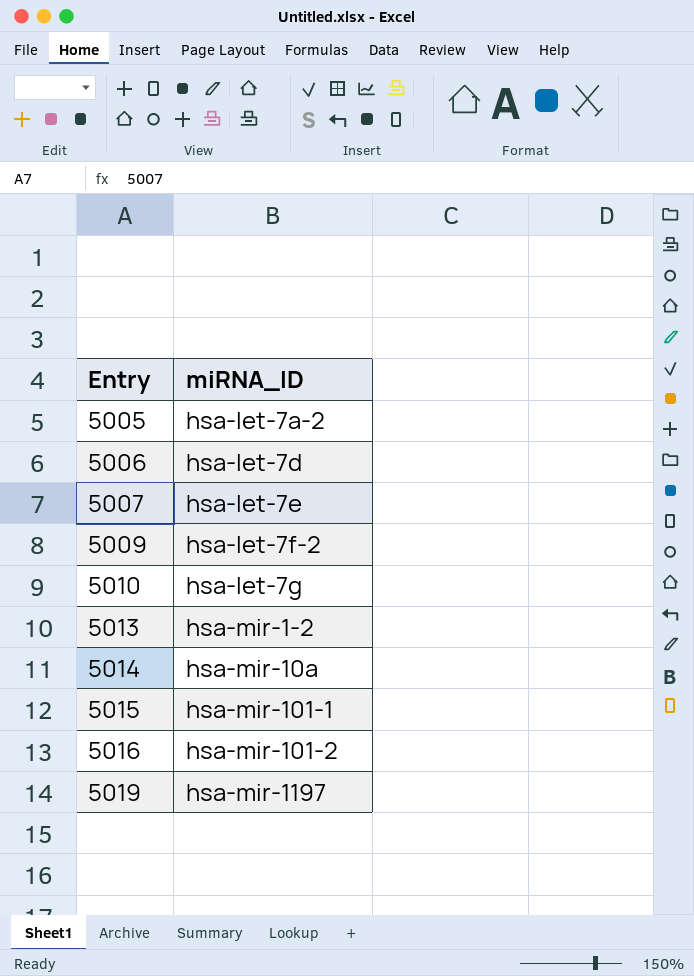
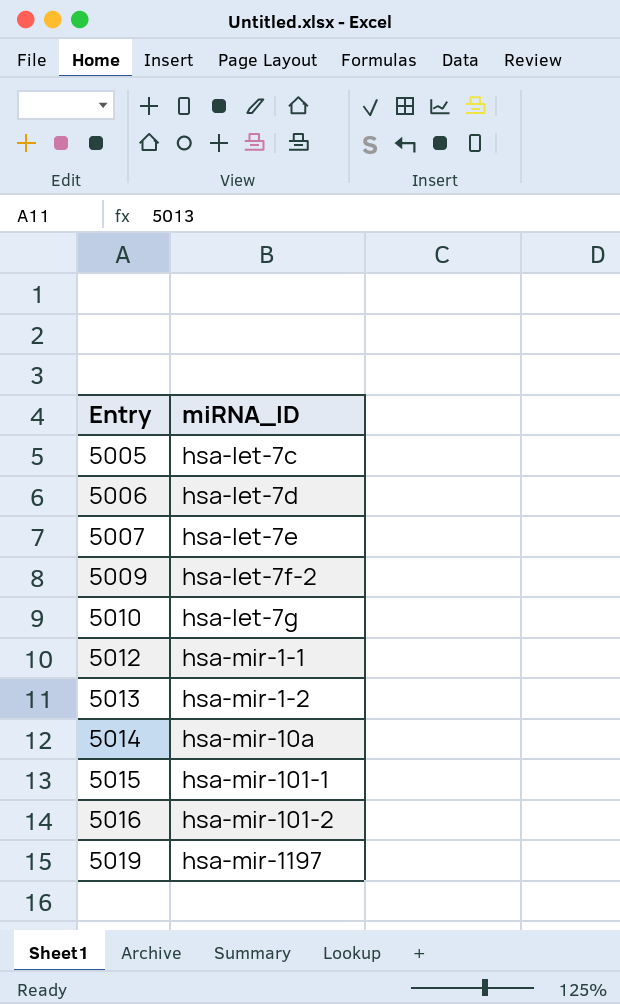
5005 | miRNA_ID: hsa-let-7a-2 -> hsa-let-7c
row 5012: none -> hsa-mir-1-1

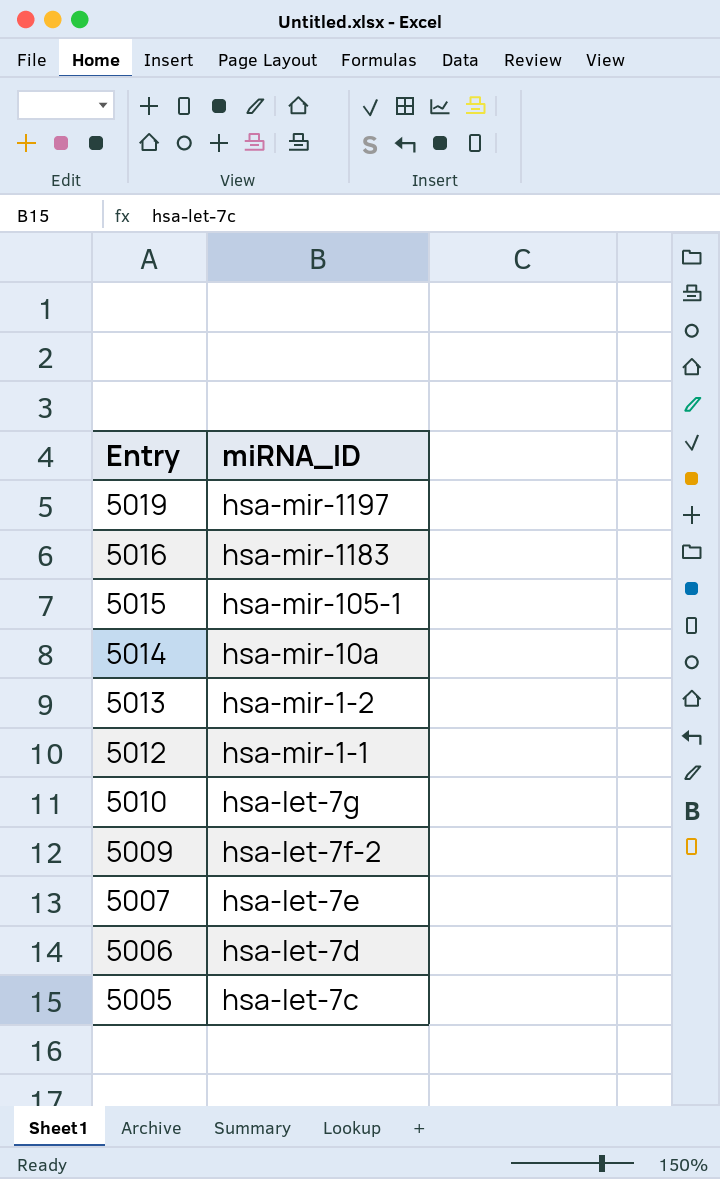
row order: Entry ascending -> Entry descending
5016 | miRNA_ID: hsa-mir-101-2 -> hsa-mir-1183
5015 | miRNA_ID: hsa-mir-101-1 -> hsa-mir-105-1

